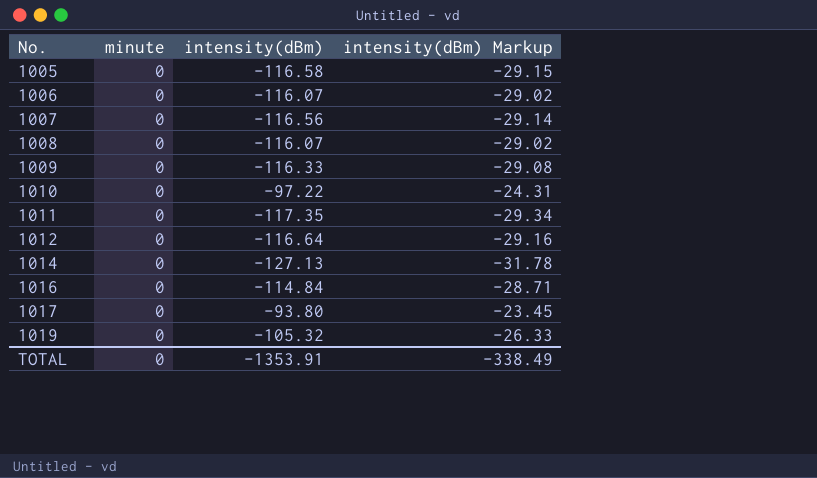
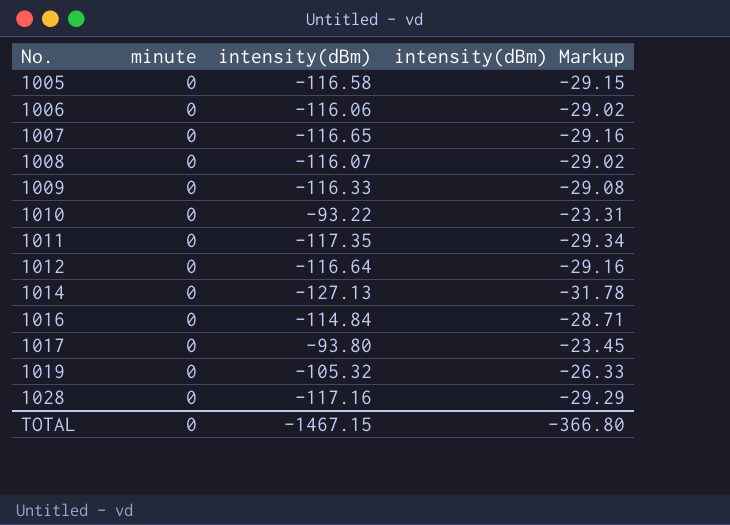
1006 | intensity(dBm): -116.07 -> -116.06
1007 | intensity(dBm): -116.56 -> -116.65
1007 | intensity(dBm) Markup: -29.14 -> -29.16
1010 | intensity(dBm): -97.22 -> -93.22
1010 | intensity(dBm) Markup: -24.31 -> -23.31
row 1028: none -> 0 | -117.16 | -29.29
TOTAL | intensity(dBm): -1353.91 -> -1467.15
TOTAL | intensity(dBm) Markup: -338.49 -> -366.80

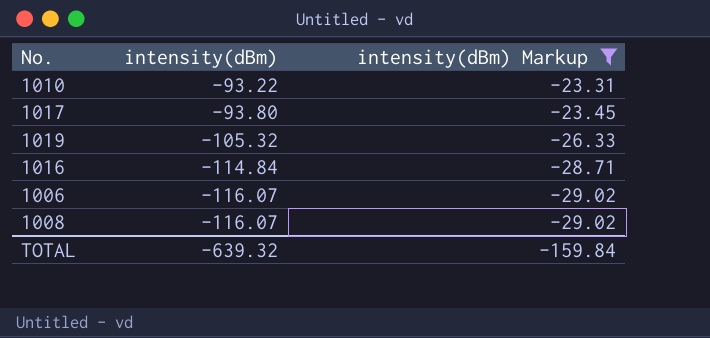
filter: none -> intensity(dBm) Markup >= -29.02
row order: No. ascending -> intensity(dBm) descending
column minute | position: 2 -> none
1006 | intensity(dBm): -116.06 -> -116.07
TOTAL | intensity(dBm): -1467.15 -> -639.32
TOTAL | intensity(dBm) Markup: -366.80 -> -159.84

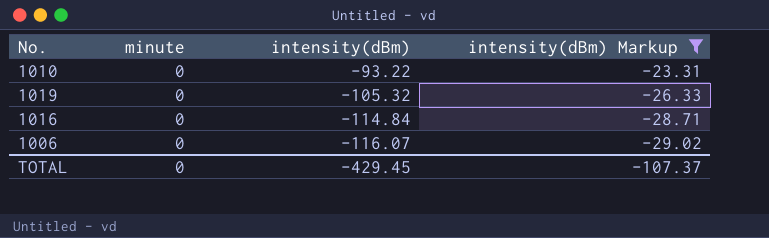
column minute | position: none -> 2
row 1017: -93.80 | -23.45 -> none
row 1008: -116.07 | -29.02 -> none
TOTAL | intensity(dBm): -639.32 -> -429.45
TOTAL | intensity(dBm) Markup: -159.84 -> -107.37

